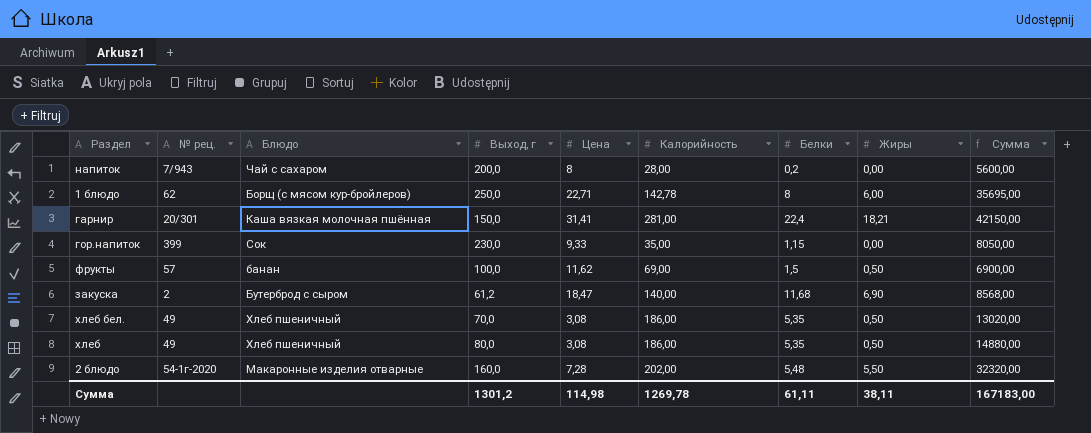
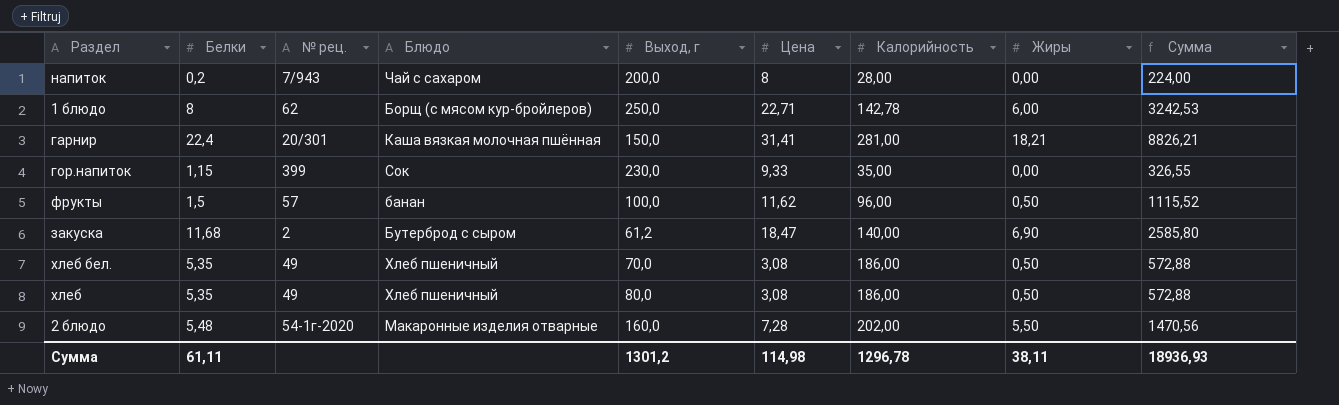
column Белки | position: 7 -> 2
column Сумма | formula: [Выход, г] * [Калорийность] -> [Цена] * [Калорийность]
фрукты | Калорийность: 69,00 -> 96,00
Сумма | Калорийность: 1269,78 -> 1296,78
Сумма | Сумма: 167183,00 -> 18936,93

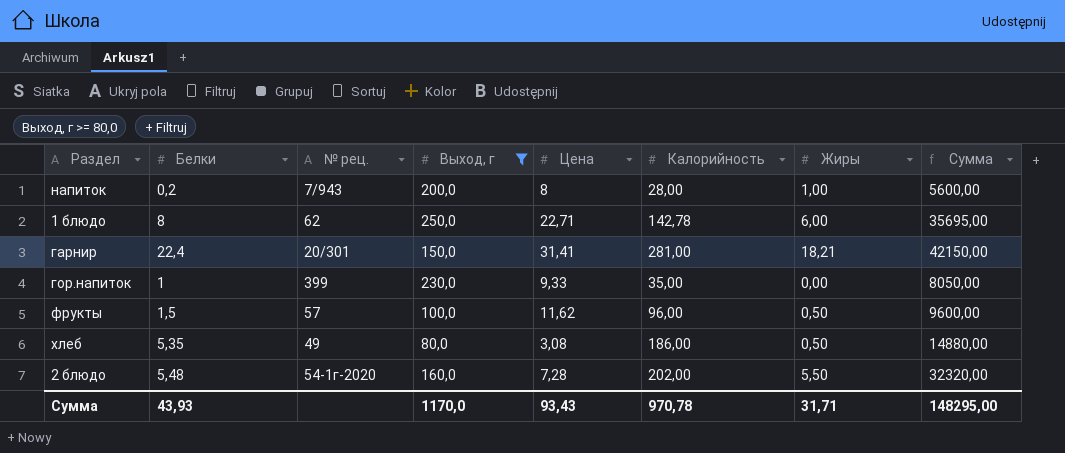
filter: none -> Выход, г >= 80,0
column Блюдо | position: 4 -> none
column Сумма | formula: [Цена] * [Калорийность] -> [Выход, г] * [Калорийность]
напиток | Жиры: 0,00 -> 1,00
гор.напиток | Белки: 1,15 -> 1
Сумма | Белки: 61,11 -> 43,93
Сумма | Выход, г: 1301,2 -> 1170,0
Сумма | Цена: 114,98 -> 93,43
Сумма | Калорийность: 1296,78 -> 970,78
Сумма | Жиры: 38,11 -> 31,71
Сумма | Сумма: 18936,93 -> 148295,00

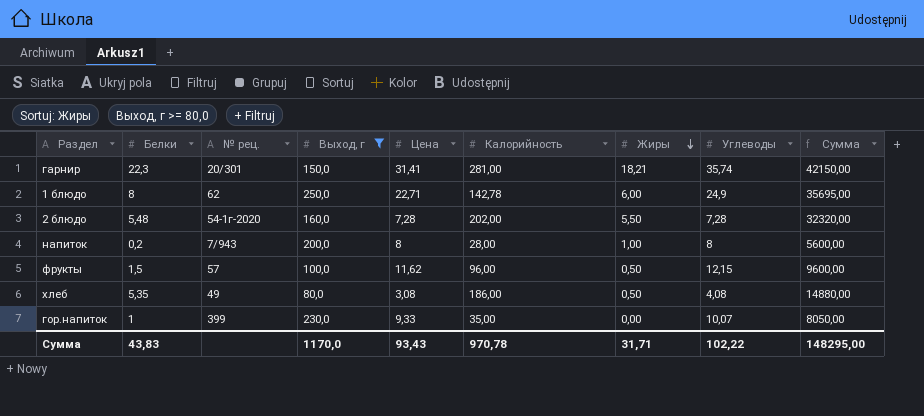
row order: none -> Жиры descending
column Углеводы | position: none -> 8
гарнир | Белки: 22,4 -> 22,3
Сумма | Белки: 43,93 -> 43,83

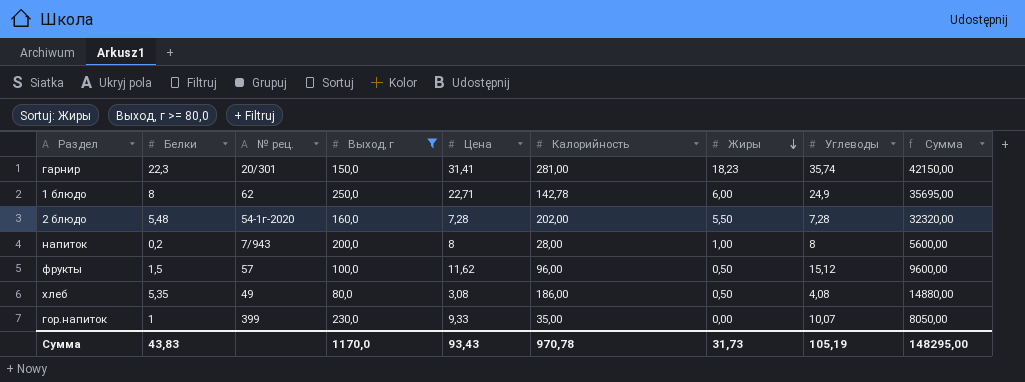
гарнир | Жиры: 18,21 -> 18,23
фрукты | Углеводы: 12,15 -> 15,12
Сумма | Жиры: 31,71 -> 31,73
Сумма | Углеводы: 102,22 -> 105,19

